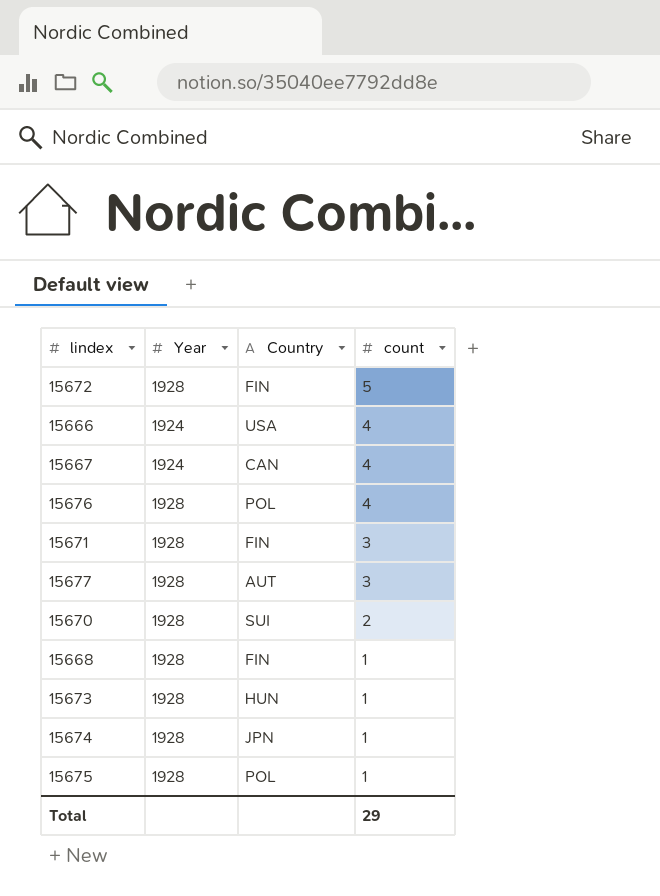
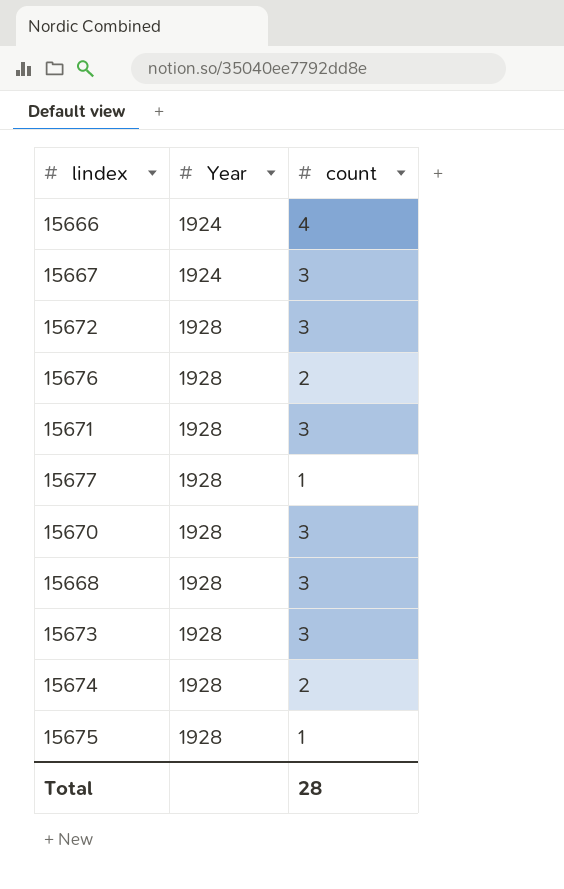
row order: count descending -> Year ascending
column Country | position: 3 -> none
15667 | count: 4 -> 3
15672 | count: 5 -> 3
15676 | count: 4 -> 2
15677 | count: 3 -> 1
15670 | count: 2 -> 3
15668 | count: 1 -> 3
15673 | count: 1 -> 3
15674 | count: 1 -> 2
Total | count: 29 -> 28

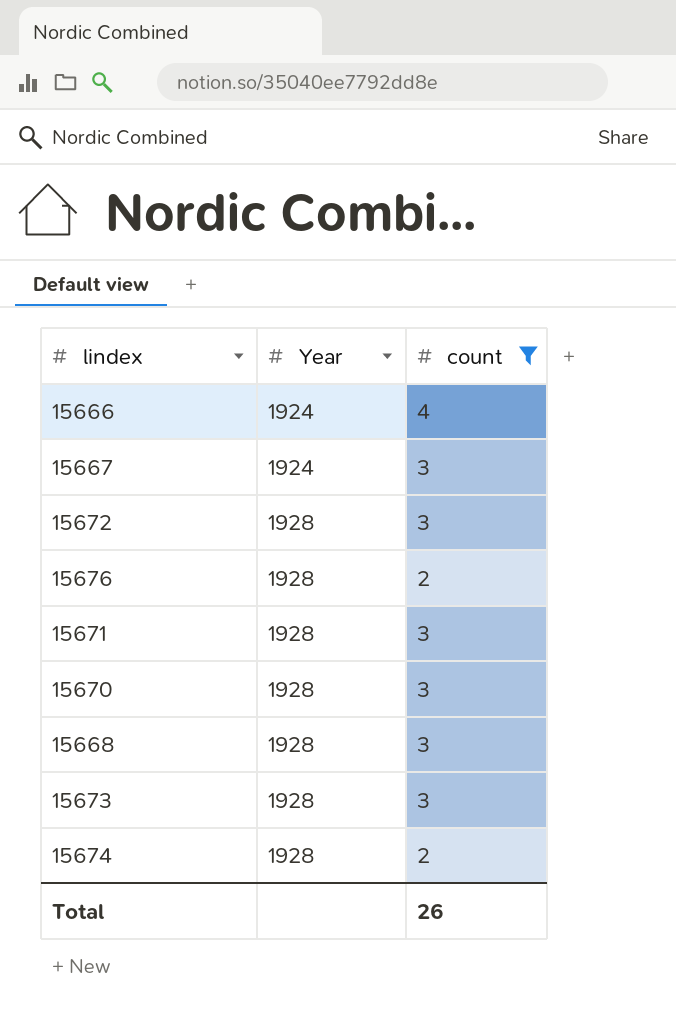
filter: none -> count != 1
Total | count: 28 -> 26

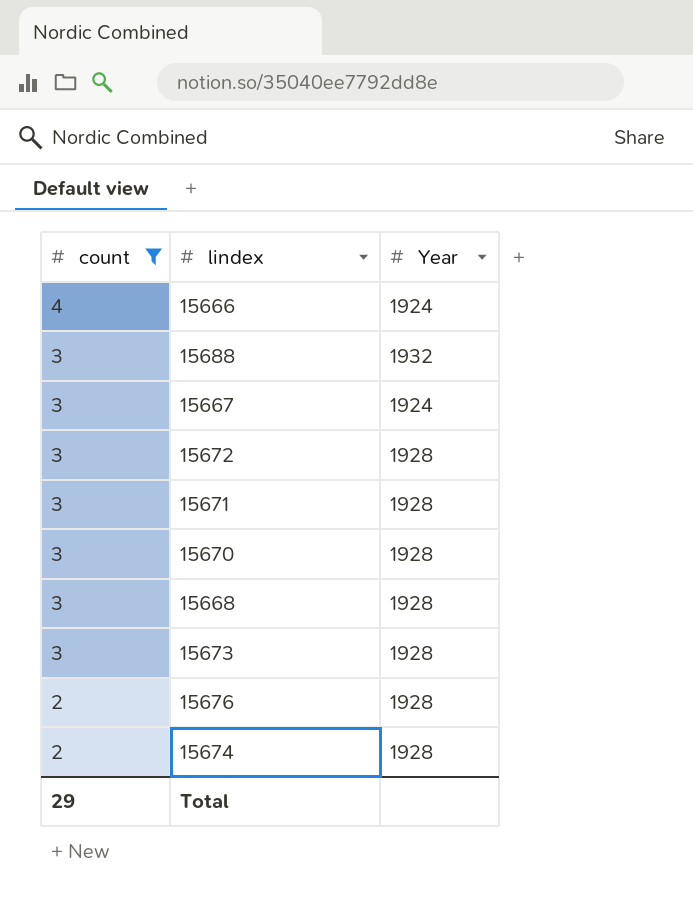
row order: Year ascending -> count descending
column count | position: 3 -> 1
row 15688: none -> 3 | 1932
Total | count: 26 -> 29

